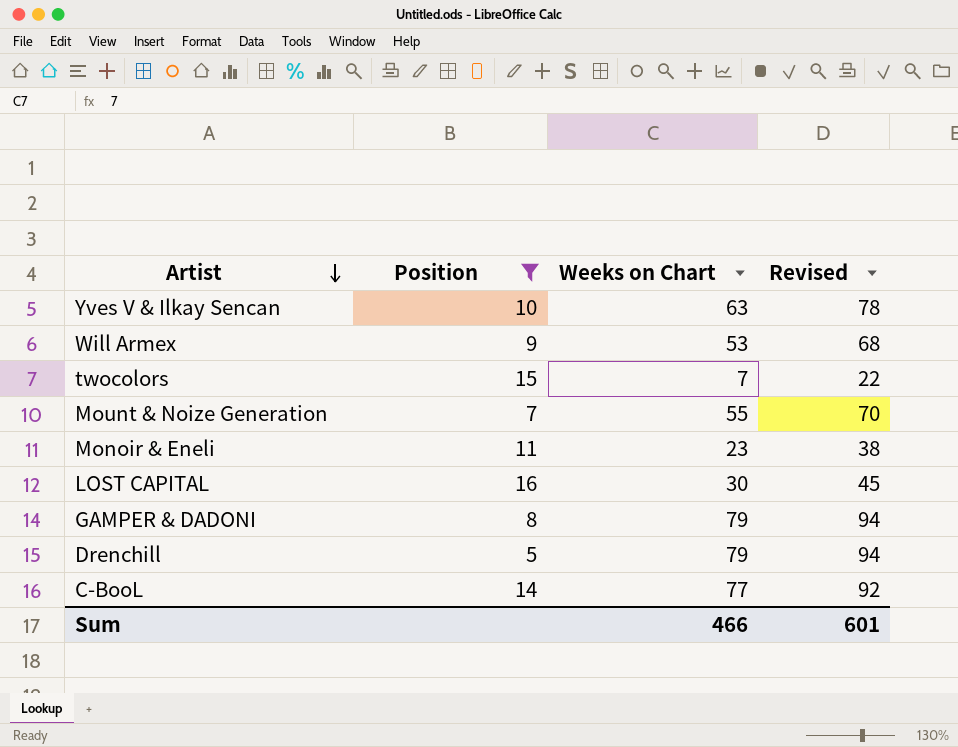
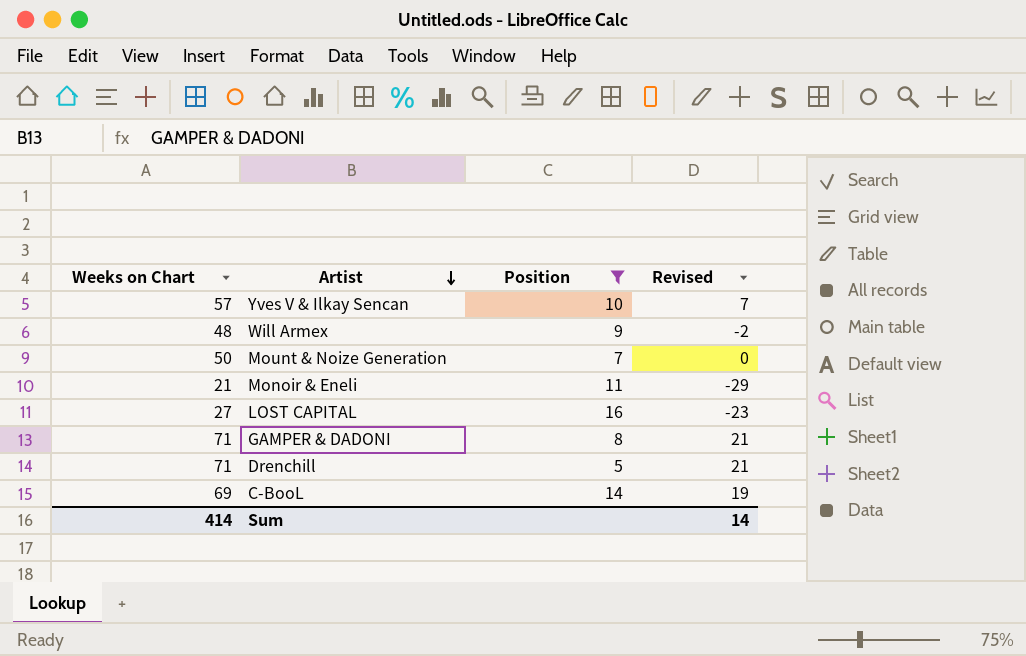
column Weeks on Chart | position: 3 -> 1
column Revised | formula: [Weeks on Chart] + 15 -> [Weeks on Chart] - 50
row twocolors: 15 | 7 | 22 -> none
Yves V & Ilkay Sencan | Weeks on Chart: 63 -> 57
Will Armex | Weeks on Chart: 53 -> 48
Mount & Noize Generation | Weeks on Chart: 55 -> 50
Monoir & Eneli | Weeks on Chart: 23 -> 21
LOST CAPITAL | Weeks on Chart: 30 -> 27
GAMPER & DADONI | Weeks on Chart: 79 -> 71
Drenchill | Weeks on Chart: 79 -> 71
C-BooL | Weeks on Chart: 77 -> 69
Sum | Weeks on Chart: 466 -> 414
Sum | Revised: 601 -> 14

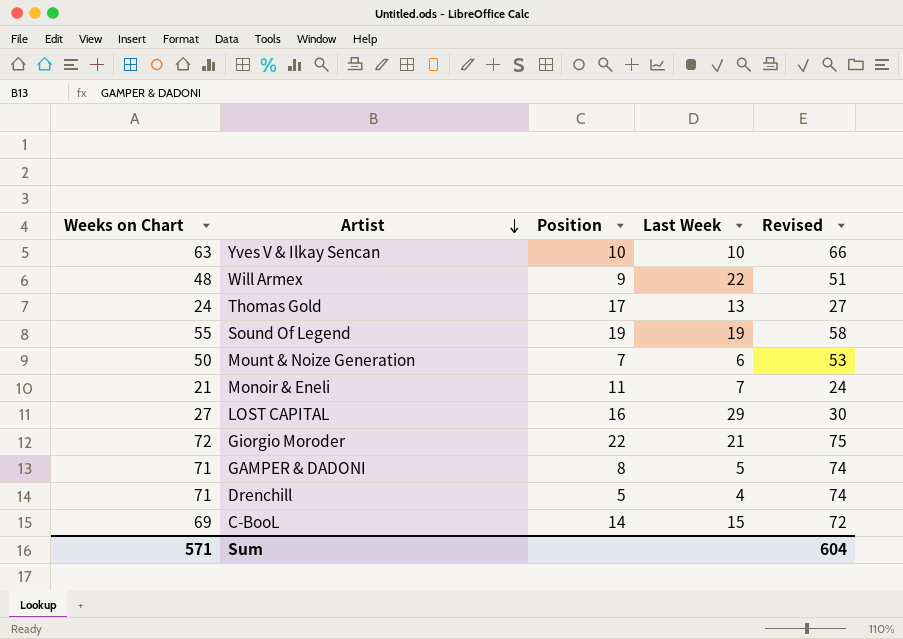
filter: Position <= 16 -> none
column Last Week | position: none -> 4
column Revised | formula: [Weeks on Chart] - 50 -> [Weeks on Chart] + 3
Yves V & Ilkay Sencan | Weeks on Chart: 57 -> 63
Sum | Weeks on Chart: 414 -> 571
Sum | Revised: 14 -> 604

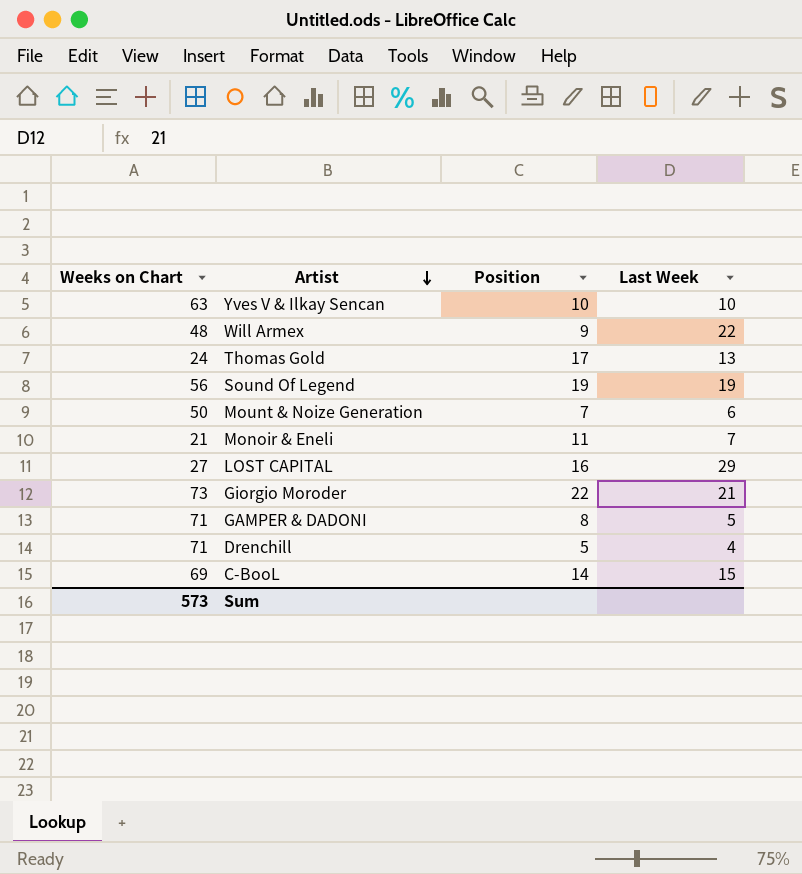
column Revised | formula: [Weeks on Chart] + 3 -> none
Sound Of Legend | Weeks on Chart: 55 -> 56
Giorgio Moroder | Weeks on Chart: 72 -> 73
Sum | Weeks on Chart: 571 -> 573

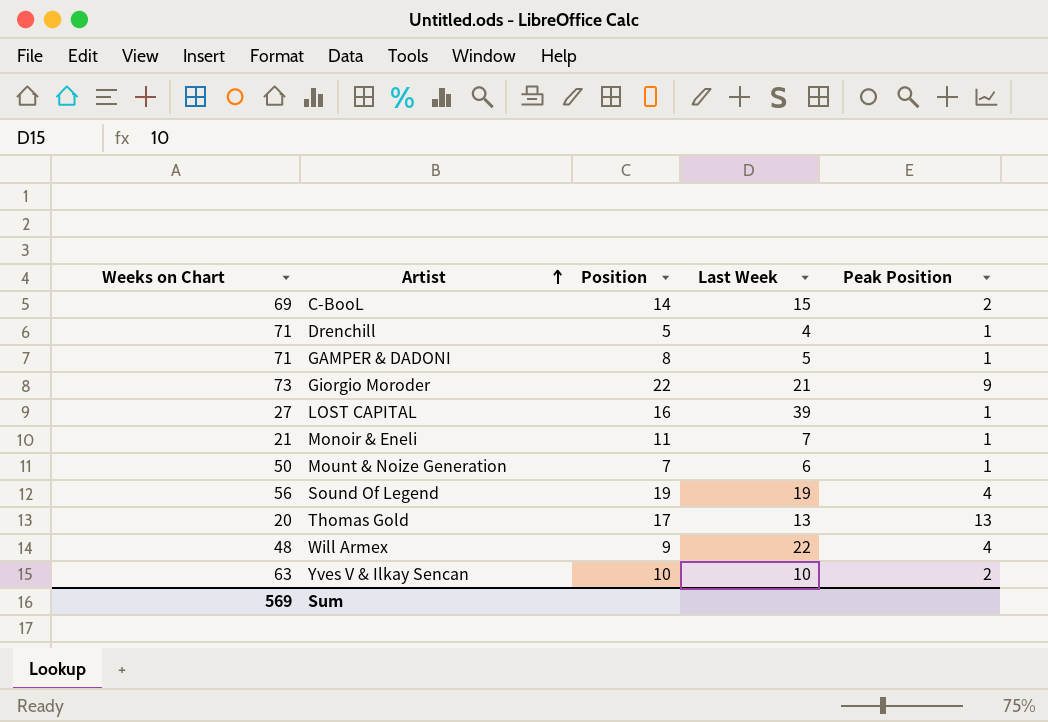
row order: Artist descending -> Artist ascending
column Peak Position | position: none -> 5
LOST CAPITAL | Last Week: 29 -> 39
Thomas Gold | Weeks on Chart: 24 -> 20
Sum | Weeks on Chart: 573 -> 569

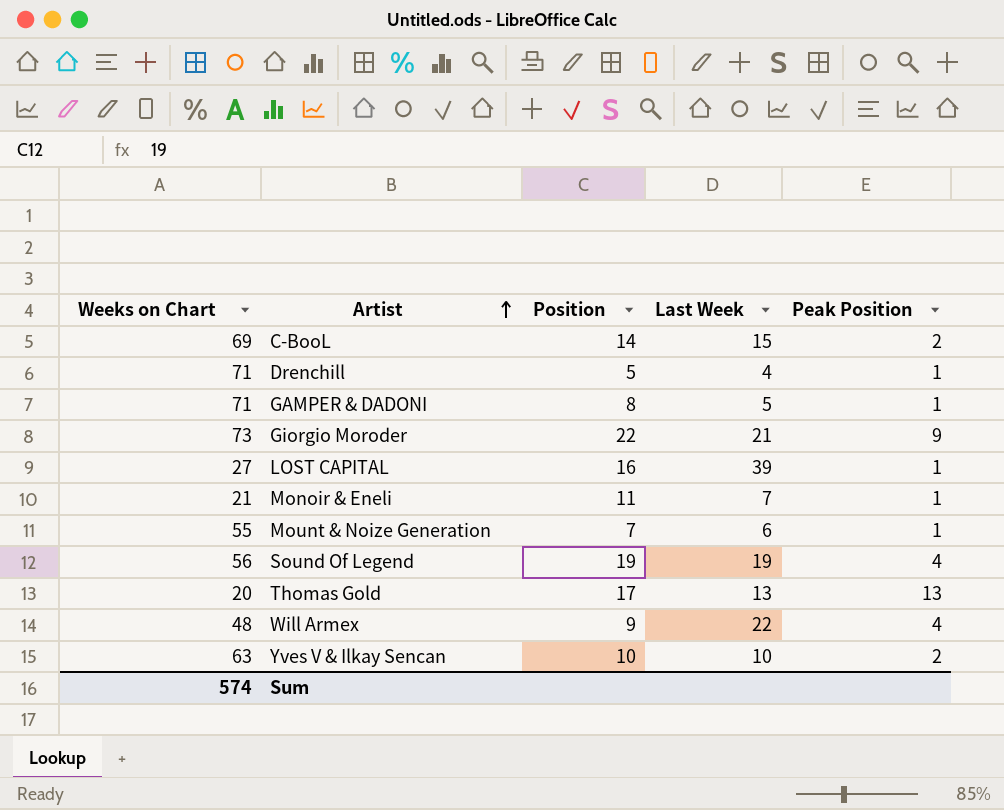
Mount & Noize Generation | Weeks on Chart: 50 -> 55
Sum | Weeks on Chart: 569 -> 574

